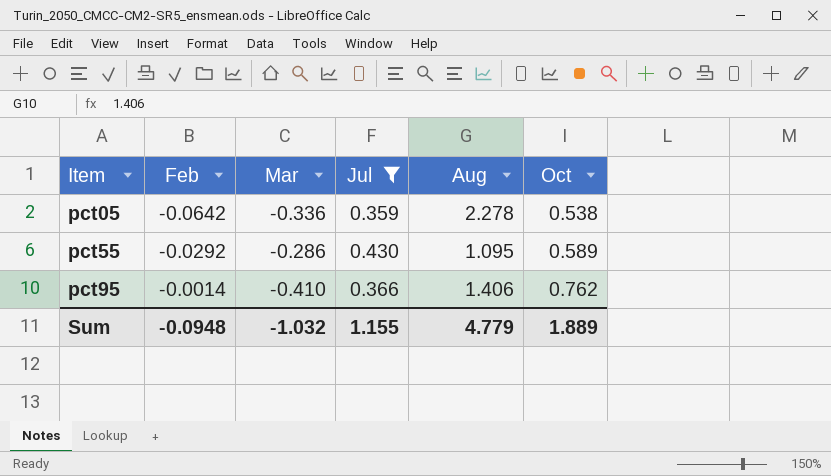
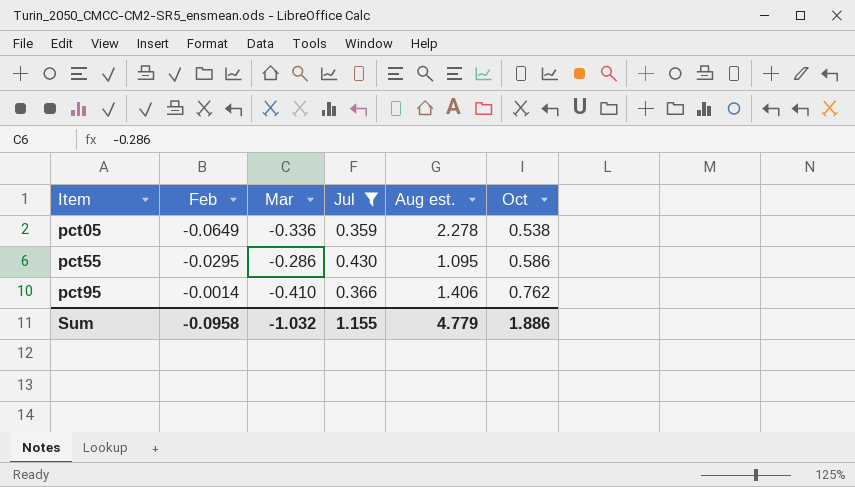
column name: Aug -> Aug est.
pct05 | Feb: -0.0642 -> -0.0649
pct55 | Feb: -0.0292 -> -0.0295
pct55 | Oct: 0.589 -> 0.586
Sum | Feb: -0.0948 -> -0.0958
Sum | Oct: 1.889 -> 1.886

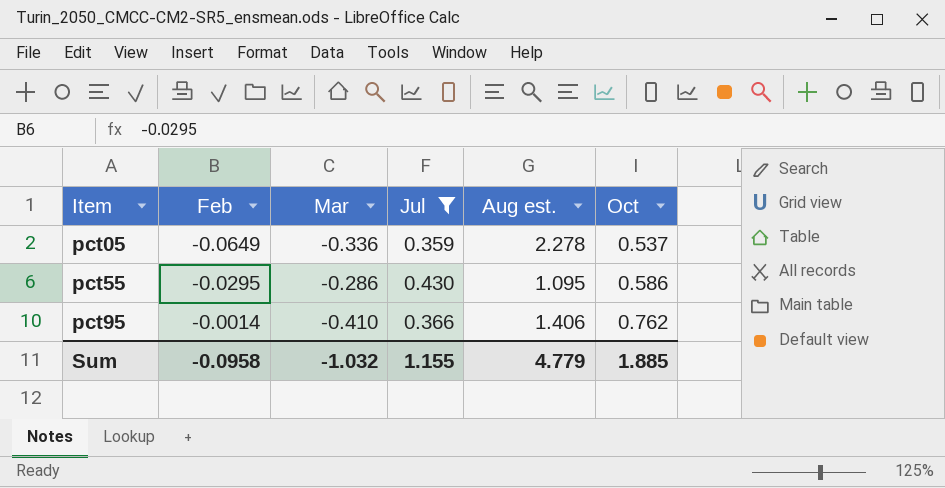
pct05 | Oct: 0.538 -> 0.537
Sum | Oct: 1.886 -> 1.885

